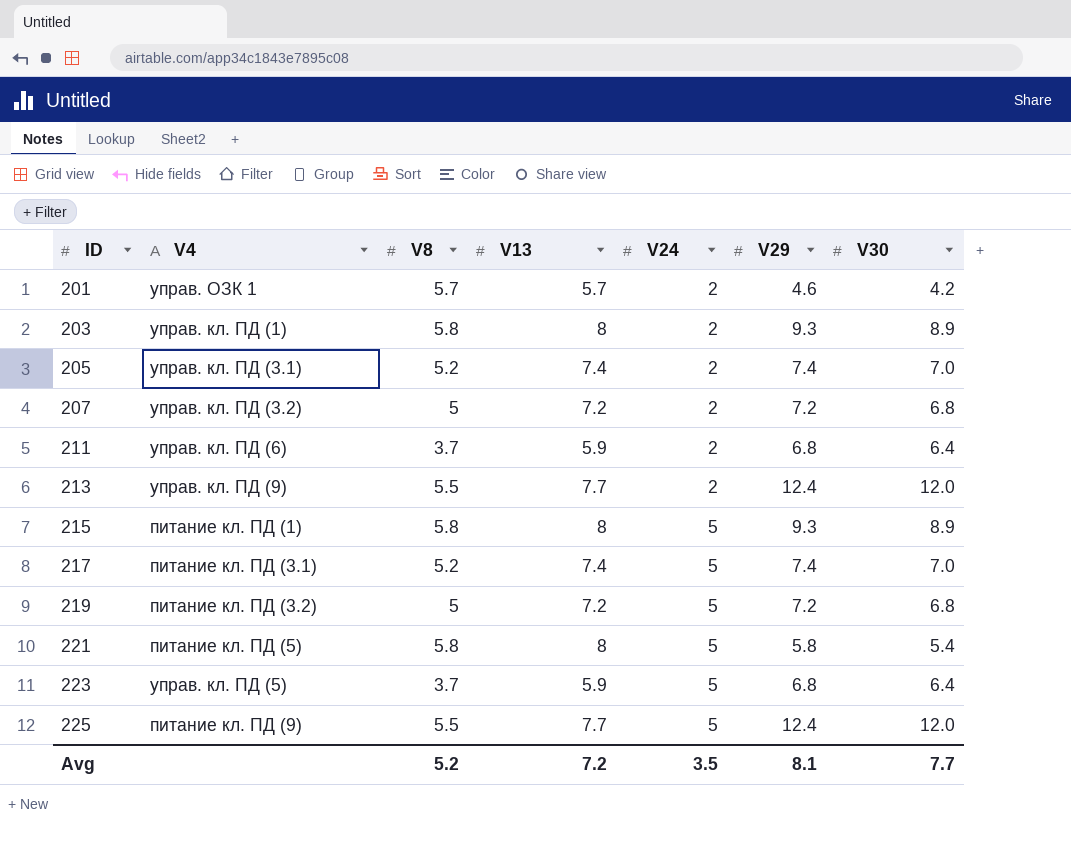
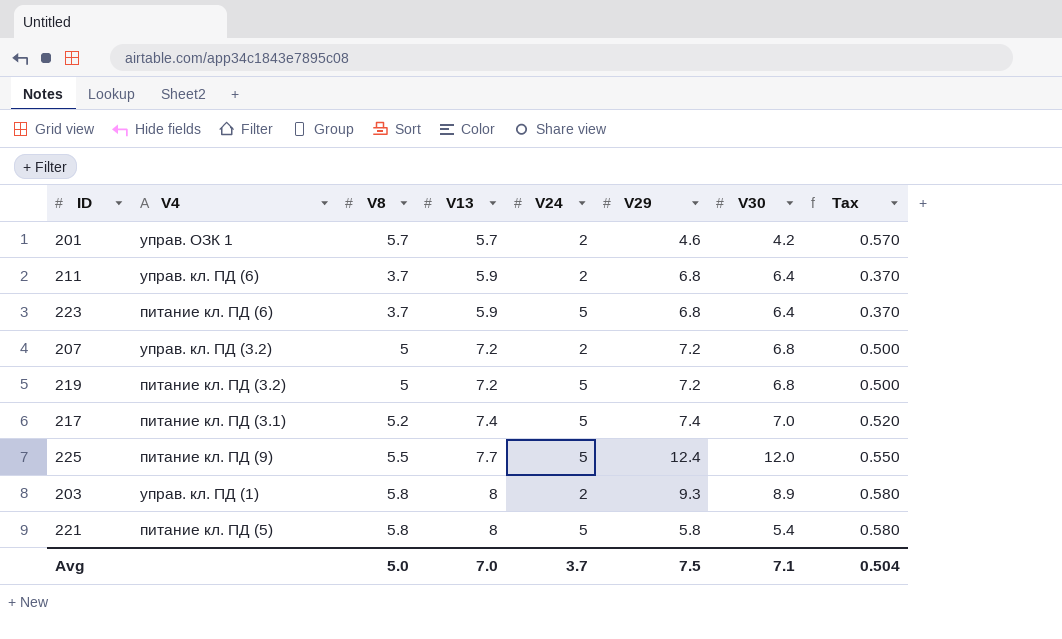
row order: ID ascending -> V13 ascending
column Tax | formula: none -> [V8] * 0.1
row 205: управ. кл. ПД (3.1) | 5.2 | 7.4 | 2 | 7.4 | 7.0 -> none
row 213: управ. кл. ПД (9) | 5.5 | 7.7 | 2 | 12.4 | 12.0 -> none
row 215: питание кл. ПД (1) | 5.8 | 8 | 5 | 9.3 | 8.9 -> none
223 | V4: управ. кл. ПД (5) -> питание кл. ПД (6)
Avg | V8: 5.2 -> 5.0
Avg | V13: 7.2 -> 7.0
Avg | V24: 3.5 -> 3.7
Avg | V29: 8.1 -> 7.5
Avg | V30: 7.7 -> 7.1

